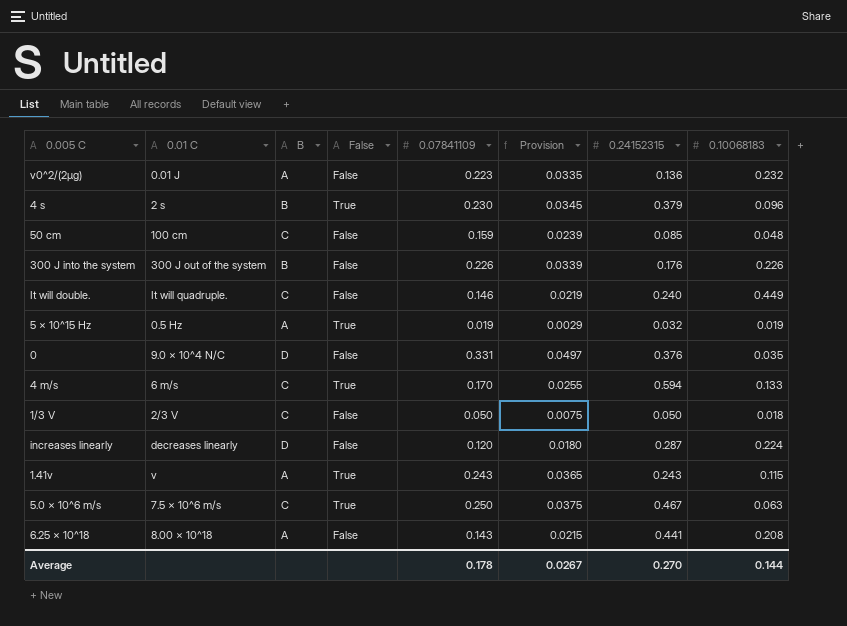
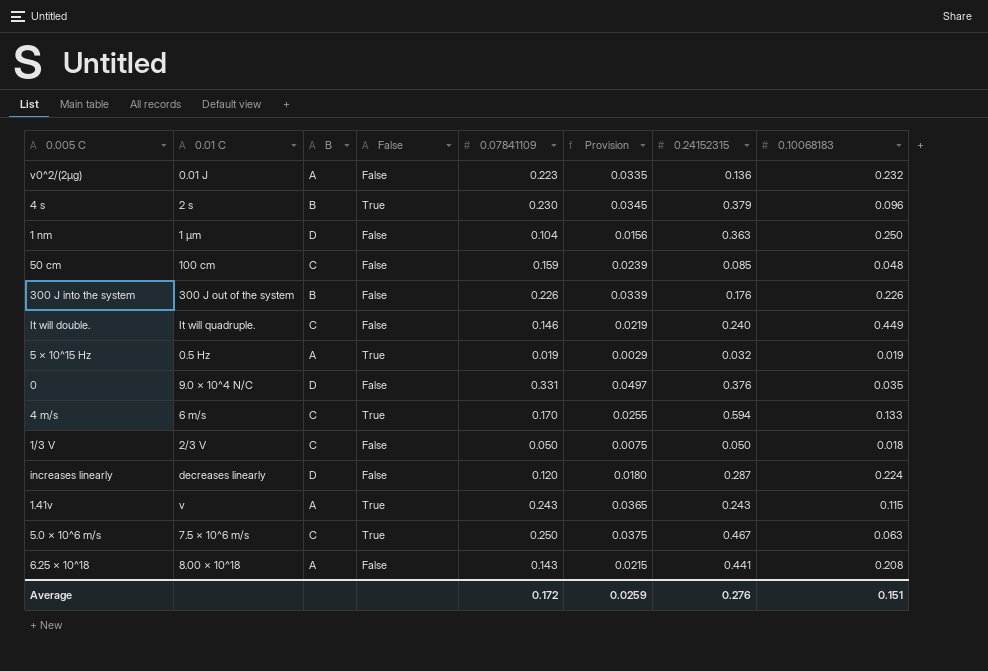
row 1 nm: none -> 1 μm | D | False | 0.104 | 0.0156 | 0.363 | 0.250
Average | 0.07841109: 0.178 -> 0.172
Average | Provision: 0.0267 -> 0.0259
Average | 0.24152315: 0.270 -> 0.276
Average | 0.10068183: 0.144 -> 0.151

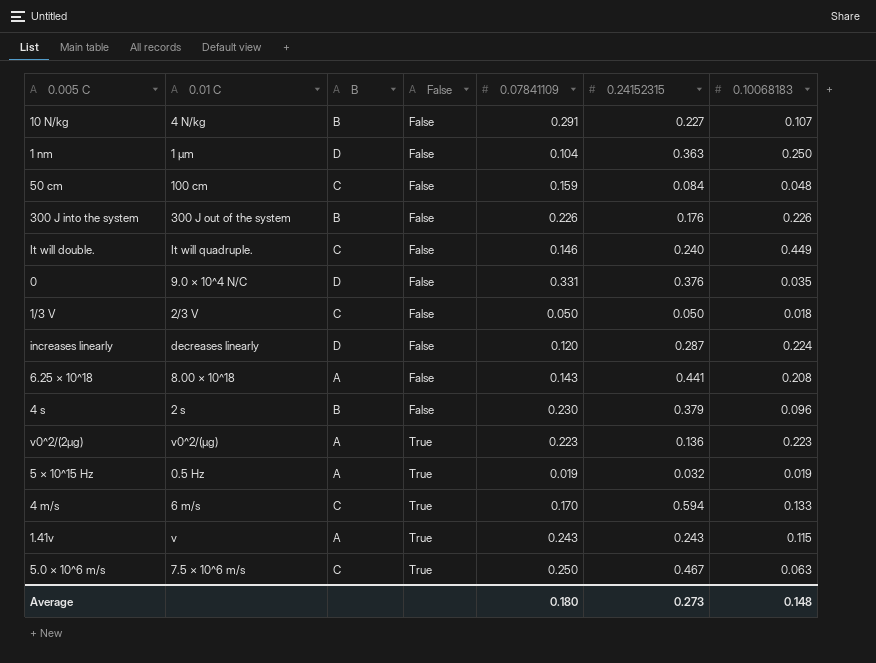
row order: none -> False ascending
column Provision | formula: [0.07841109] * 0.15 -> none
row 10 N/kg: none -> 4 N/kg | B | False | 0.291 | 0.227 | 0.107
50 cm | 0.24152315: 0.085 -> 0.084
4 s | False: True -> False
v0^2/(2μg) | 0.01 C: 0.01 J -> v0^2/(μg)
v0^2/(2μg) | False: False -> True
v0^2/(2μg) | 0.10068183: 0.232 -> 0.223
Average | 0.07841109: 0.172 -> 0.180
Average | 0.24152315: 0.276 -> 0.273
Average | 0.10068183: 0.151 -> 0.148

